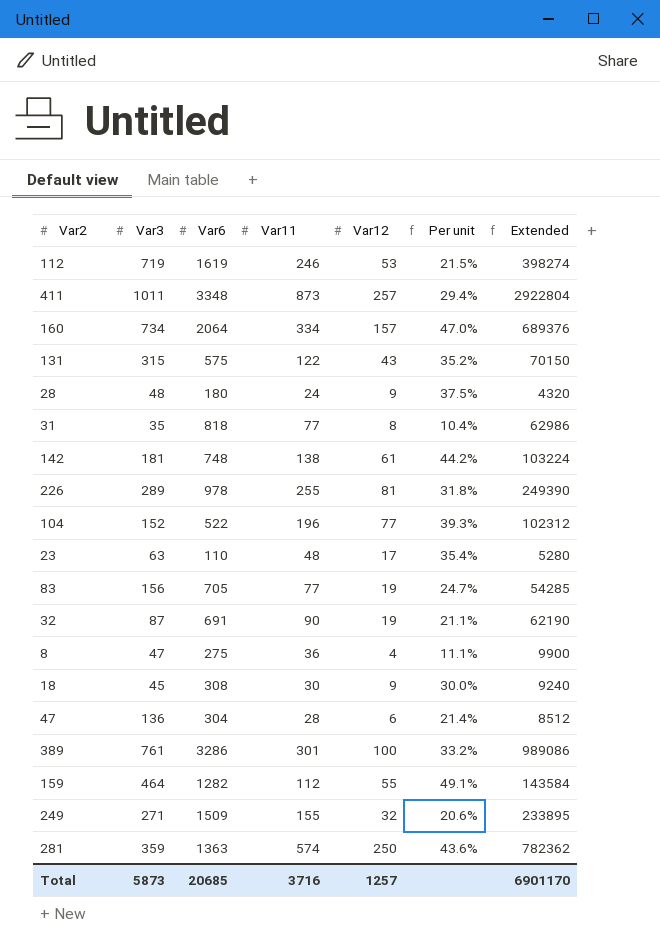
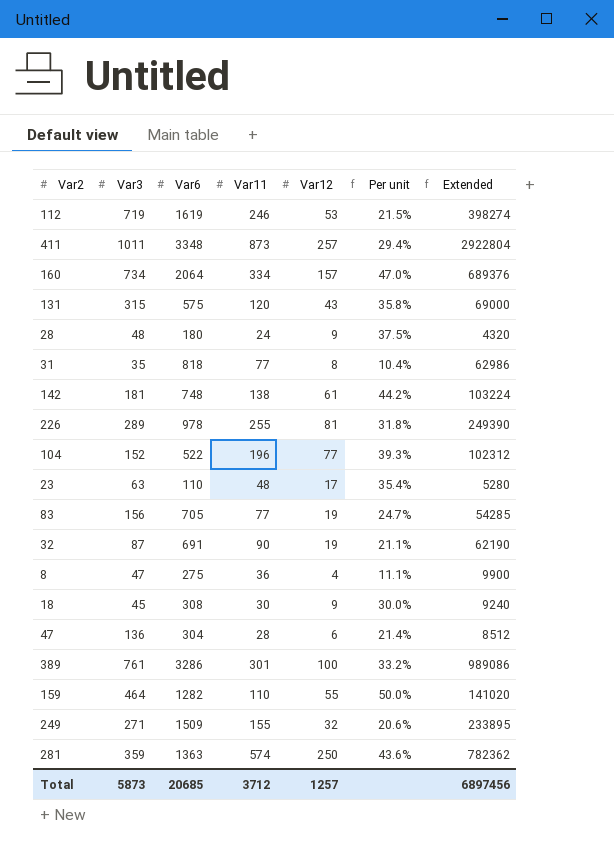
131 | Var11: 122 -> 120
131 | Per unit: 35.2% -> 35.8%
131 | Extended: 70150 -> 69000
159 | Var11: 112 -> 110
159 | Per unit: 49.1% -> 50.0%
159 | Extended: 143584 -> 141020
Total | Var11: 3716 -> 3712
Total | Extended: 6901170 -> 6897456

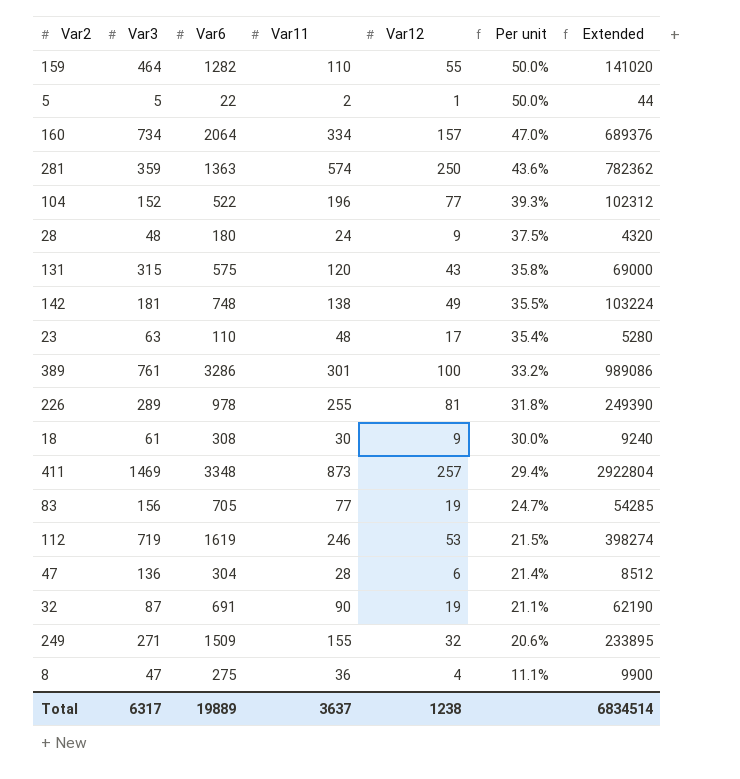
row order: none -> Per unit descending
row 31: 35 | 818 | 77 | 8 | 10.4% | 62986 -> none
row 5: none -> 5 | 22 | 2 | 1 | 50.0% | 44
142 | Var12: 61 -> 49
142 | Per unit: 44.2% -> 35.5%
18 | Var3: 45 -> 61
411 | Var3: 1011 -> 1469
Total | Var3: 5873 -> 6317
Total | Var6: 20685 -> 19889
Total | Var11: 3712 -> 3637
Total | Var12: 1257 -> 1238
Total | Extended: 6897456 -> 6834514

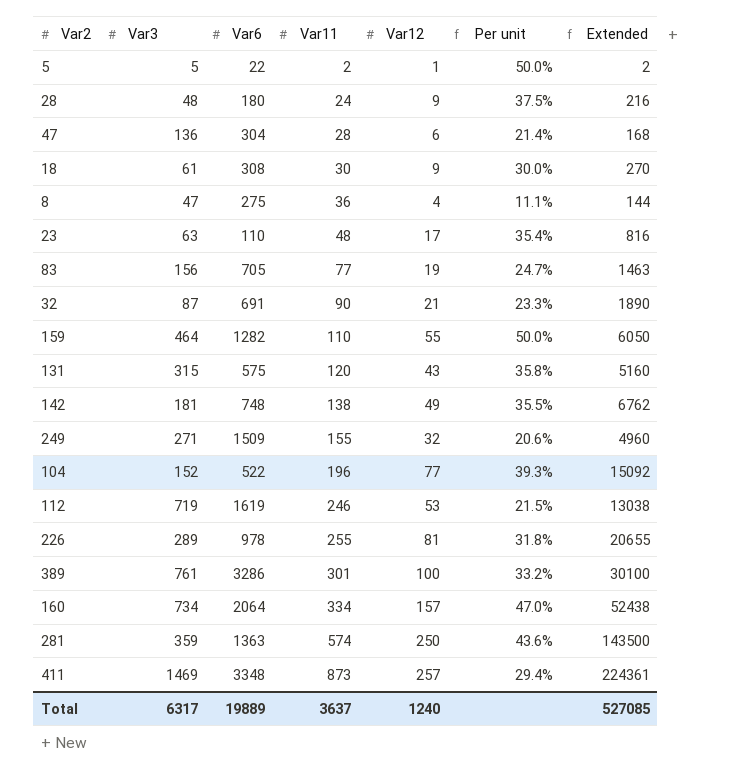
row order: Per unit descending -> Var11 ascending
column Extended | formula: [Var6] * [Var11] -> [Var11] * [Var12]
32 | Var12: 19 -> 21
32 | Per unit: 21.1% -> 23.3%
Total | Var12: 1238 -> 1240
Total | Extended: 6834514 -> 527085

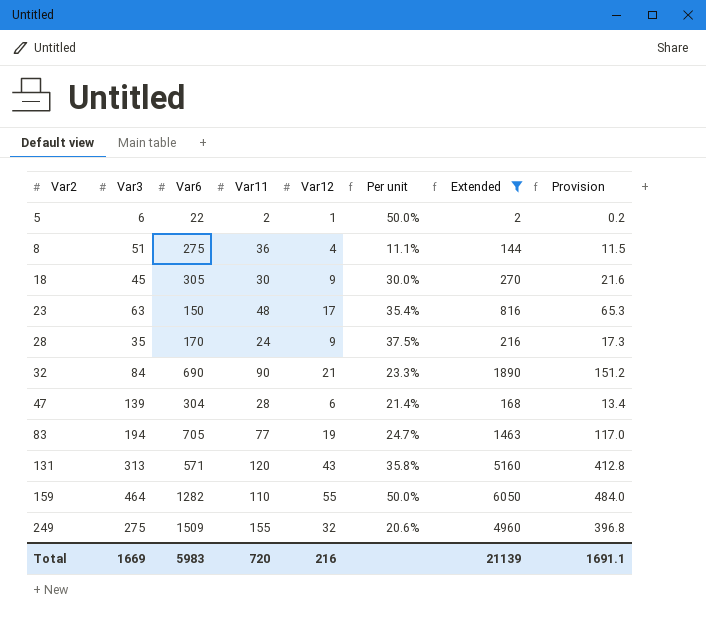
filter: none -> Extended <= 6050
row order: Var11 ascending -> Var2 ascending
column Provision | formula: none -> [Extended] * 0.08
5 | Var3: 5 -> 6
8 | Var3: 47 -> 51
18 | Var3: 61 -> 45
18 | Var6: 308 -> 305
23 | Var6: 110 -> 150
28 | Var3: 48 -> 35
28 | Var6: 180 -> 170
32 | Var3: 87 -> 84
32 | Var6: 691 -> 690
47 | Var3: 136 -> 139
83 | Var3: 156 -> 194
131 | Var3: 315 -> 313
131 | Var6: 575 -> 571
249 | Var3: 271 -> 275
Total | Var3: 6317 -> 1669
Total | Var6: 19889 -> 5983
Total | Var11: 3637 -> 720
Total | Var12: 1240 -> 216
Total | Extended: 527085 -> 21139

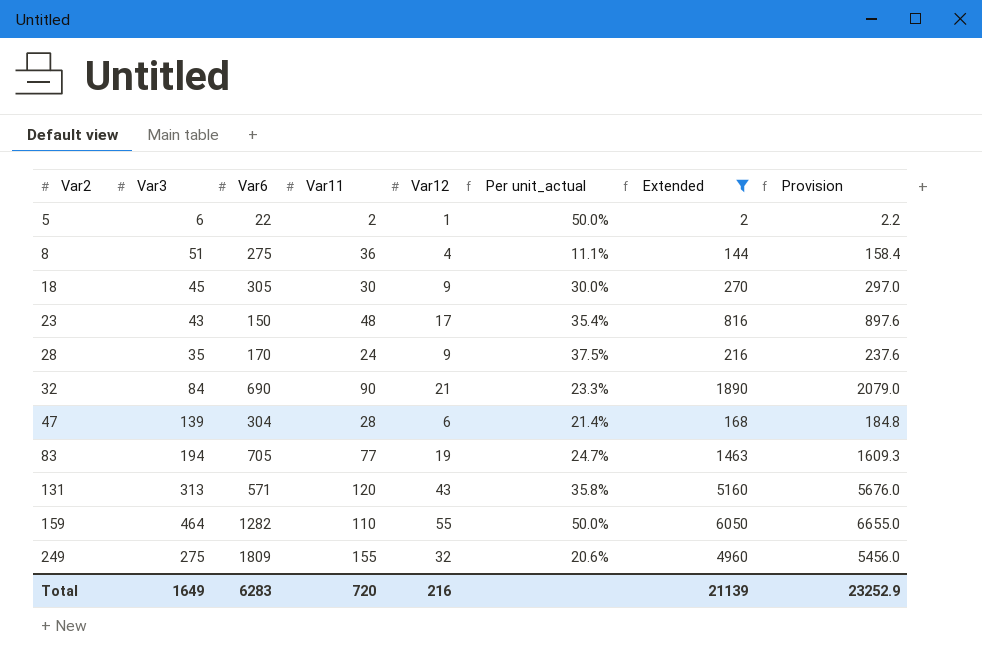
column name: Per unit -> Per unit_actual
column Provision | formula: [Extended] * 0.08 -> [Extended] * 1.1
23 | Var3: 63 -> 43
249 | Var6: 1509 -> 1809
Total | Var3: 1669 -> 1649
Total | Var6: 5983 -> 6283
Total | Provision: 1691.1 -> 23252.9

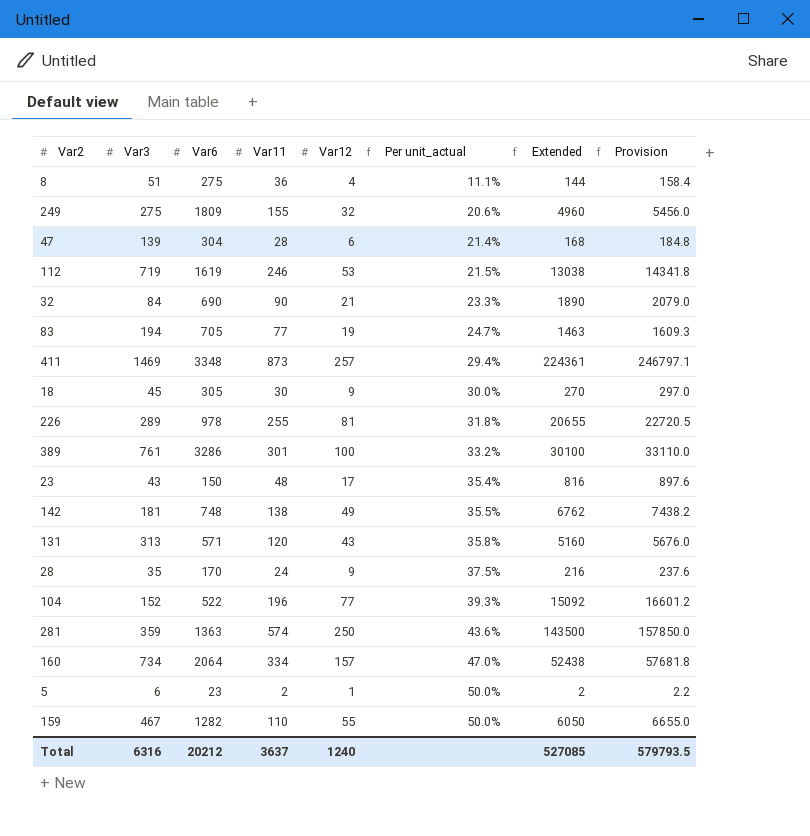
filter: Extended <= 6050 -> none
row order: Var2 ascending -> Per unit_actual ascending
5 | Var6: 22 -> 23
159 | Var3: 464 -> 467
Total | Var3: 1649 -> 6316
Total | Var6: 6283 -> 20212
Total | Var11: 720 -> 3637
Total | Var12: 216 -> 1240
Total | Extended: 21139 -> 527085
Total | Provision: 23252.9 -> 579793.5

